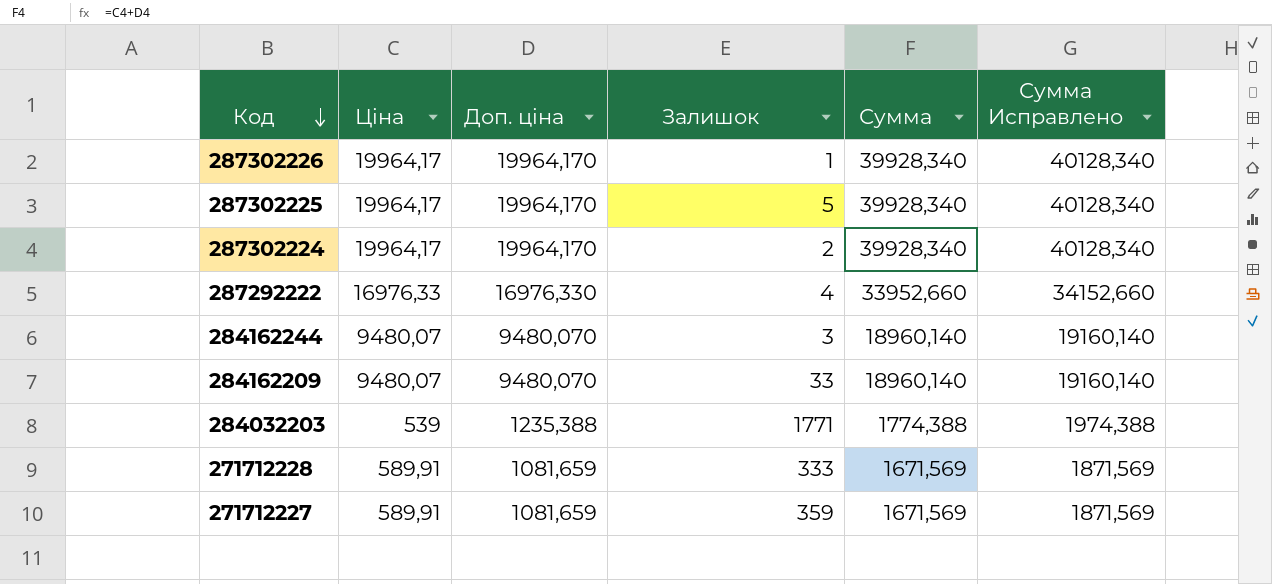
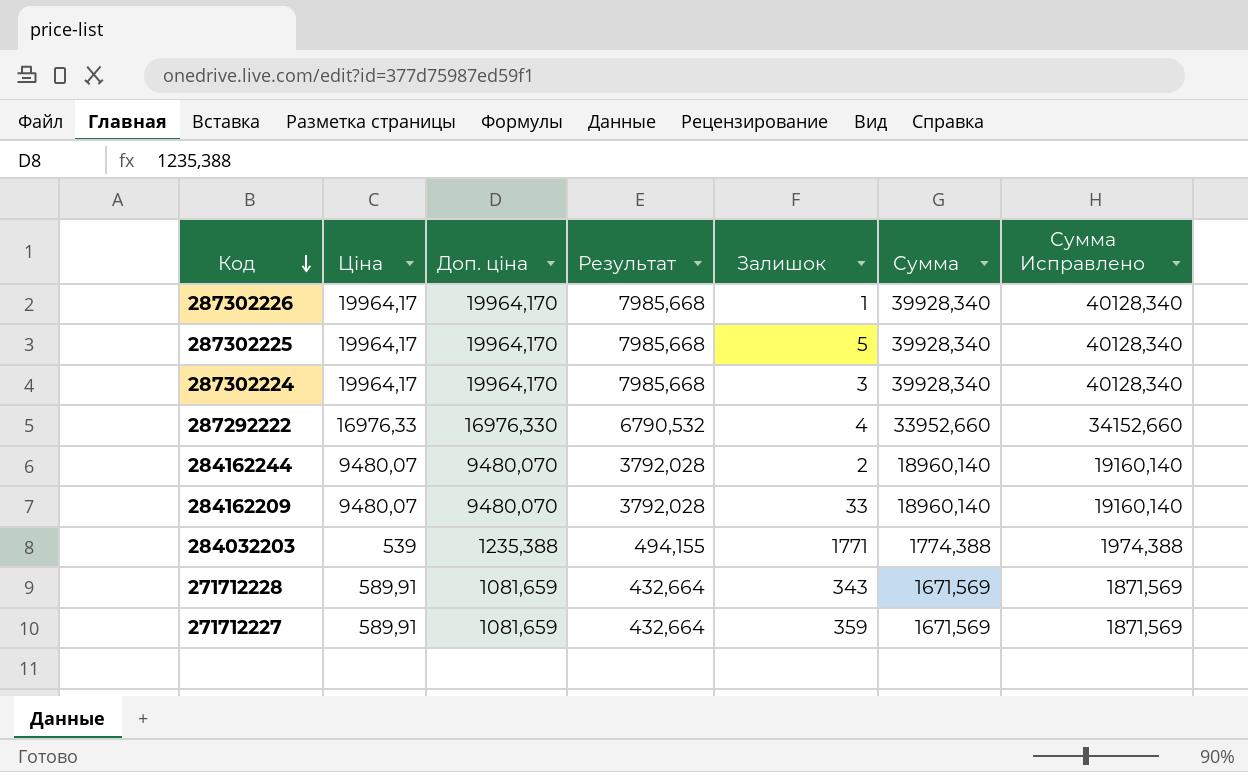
column Результат | formula: none -> [Доп. ціна] * 0,4
287302224 | Залишок: 2 -> 3
284162244 | Залишок: 3 -> 2
271712228 | Залишок: 333 -> 343

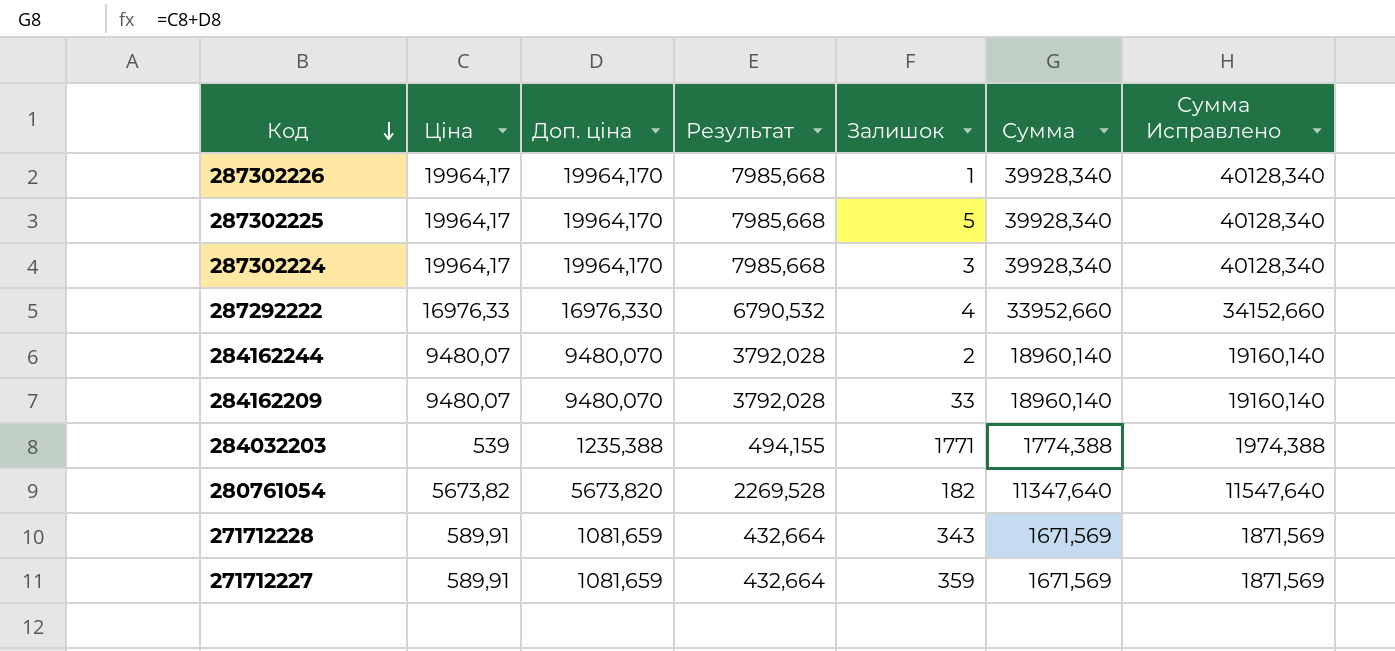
row 280761054: none -> 5673,82 | 5673,820 | 2269,528 | 182 | 11347,640 | 11547,640

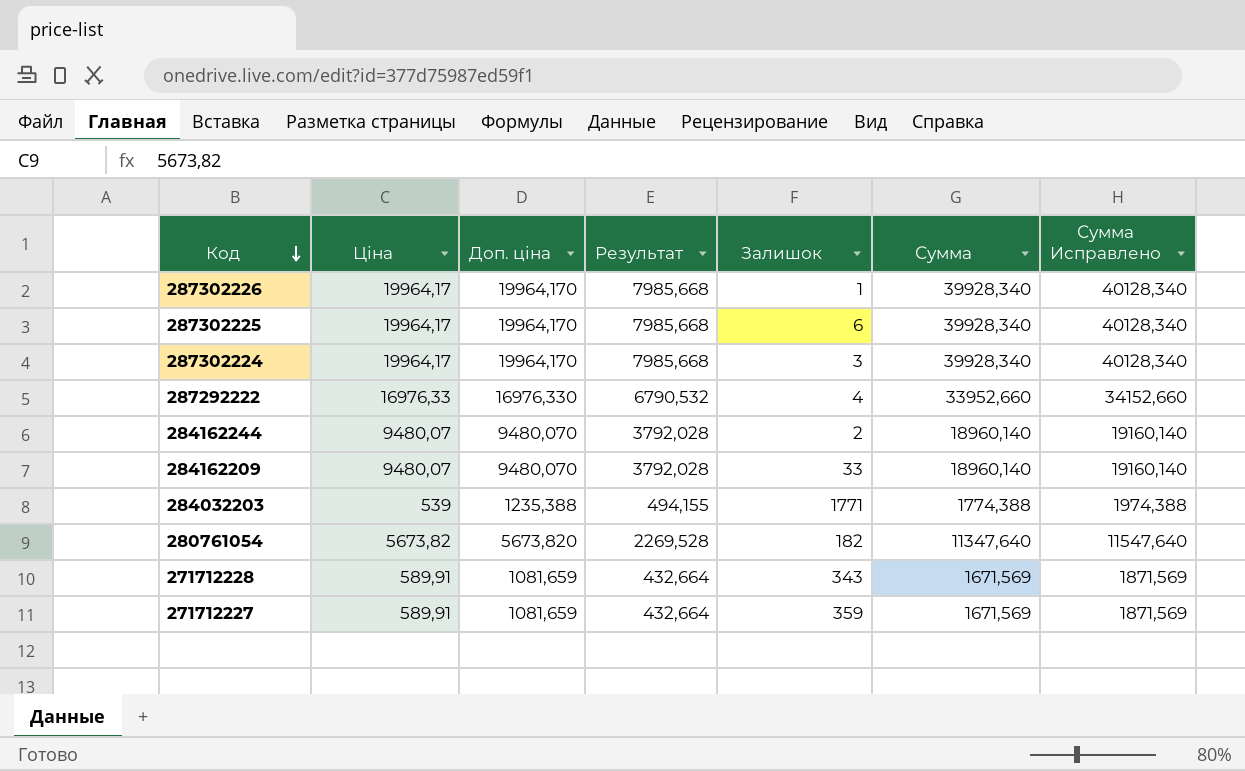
287302225 | Залишок: 5 -> 6

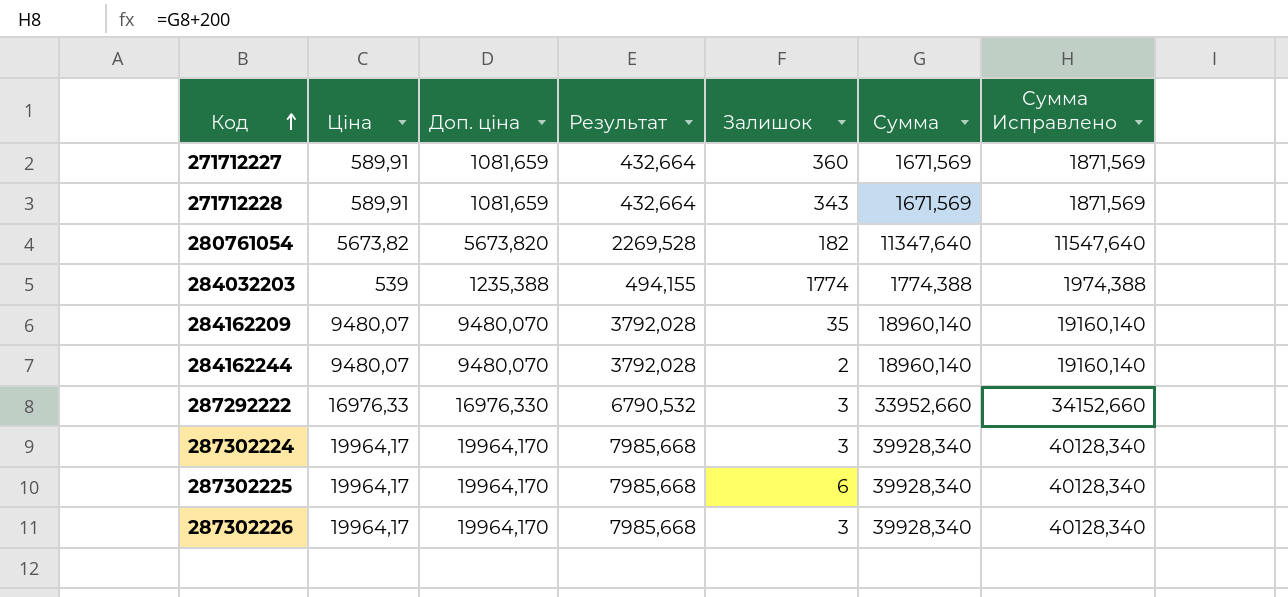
row order: Код descending -> Код ascending
271712227 | Залишок: 359 -> 360
284032203 | Залишок: 1771 -> 1774
284162209 | Залишок: 33 -> 35
287292222 | Залишок: 4 -> 3
287302226 | Залишок: 1 -> 3

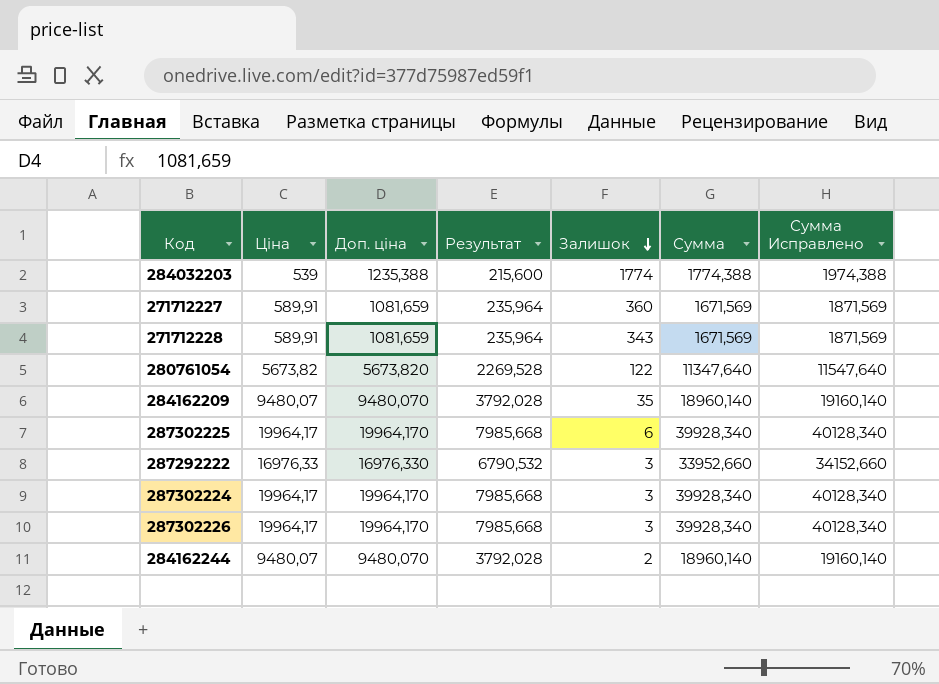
row order: Код ascending -> Залишок descending
column Результат | formula: [Доп. ціна] * 0,4 -> [Ціна] * 0,4
280761054 | Залишок: 182 -> 122

